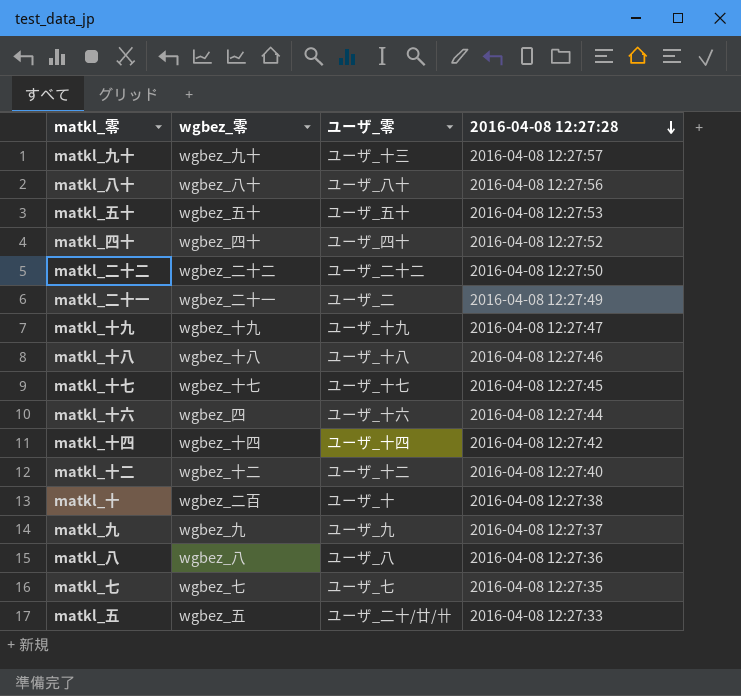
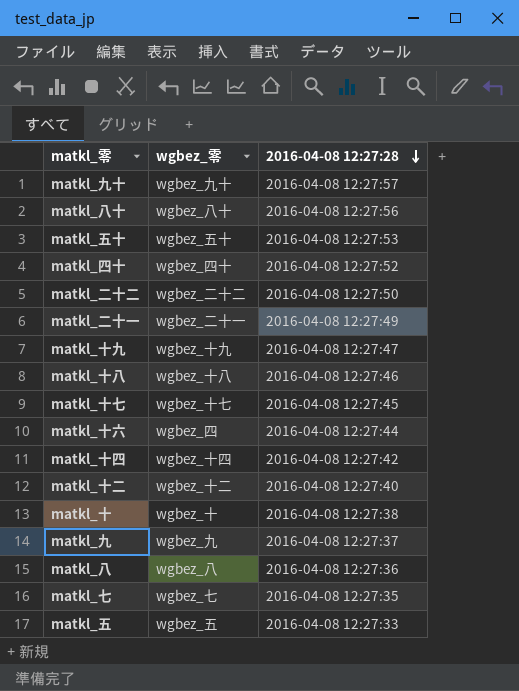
column ユーザ_零 | position: 3 -> none
matkl_十 | wgbez_零: wgbez_二百 -> wgbez_十

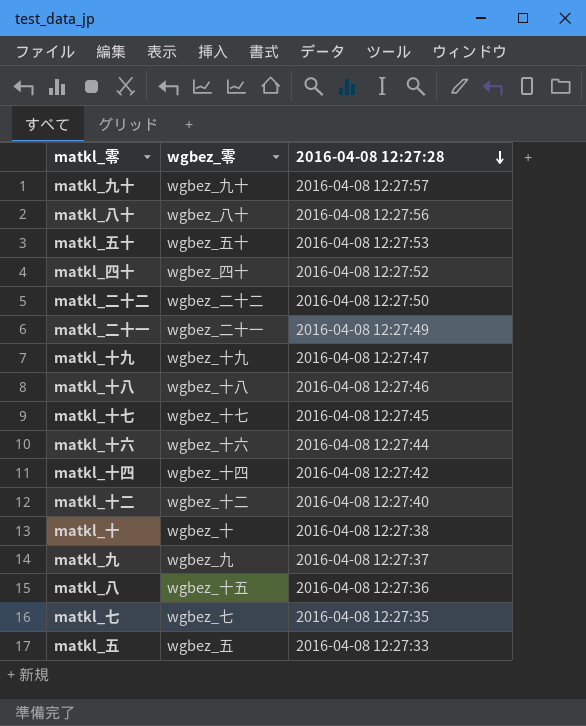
matkl_十六 | wgbez_零: wgbez_四 -> wgbez_十六
matkl_八 | wgbez_零: wgbez_八 -> wgbez_十五

